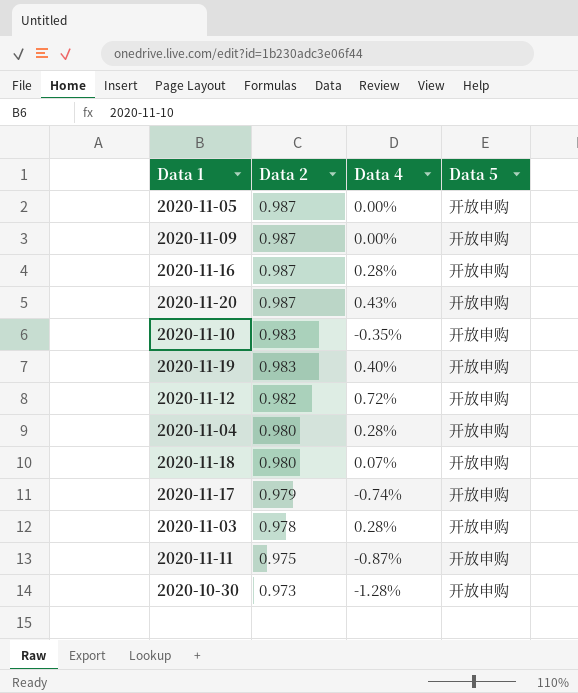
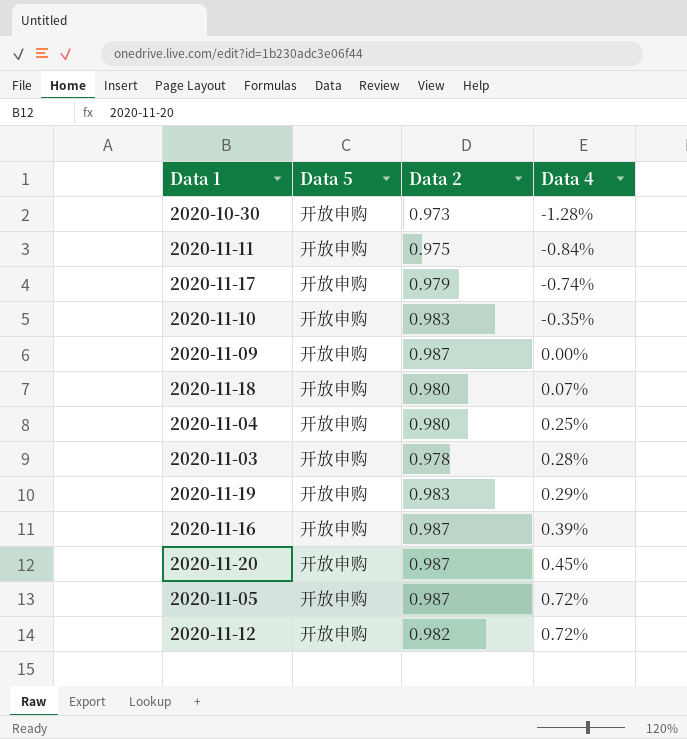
row order: Data 2 descending -> Data 4 ascending
column Data 5 | position: 4 -> 2
2020-11-11 | Data 4: -0.87% -> -0.84%
2020-11-04 | Data 4: 0.28% -> 0.25%
2020-11-19 | Data 4: 0.40% -> 0.29%
2020-11-16 | Data 4: 0.28% -> 0.39%
2020-11-20 | Data 4: 0.43% -> 0.45%
2020-11-05 | Data 4: 0.00% -> 0.72%

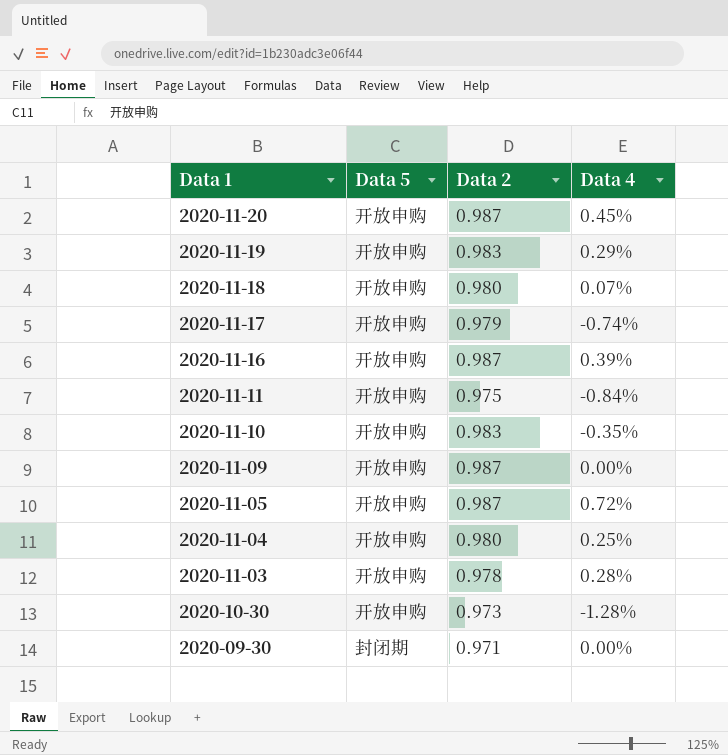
row order: Data 4 ascending -> Data 1 descending
row 2020-11-12: 开放申购 | 0.982 | 0.72% -> none
row 2020-09-30: none -> 封闭期 | 0.971 | 0.00%

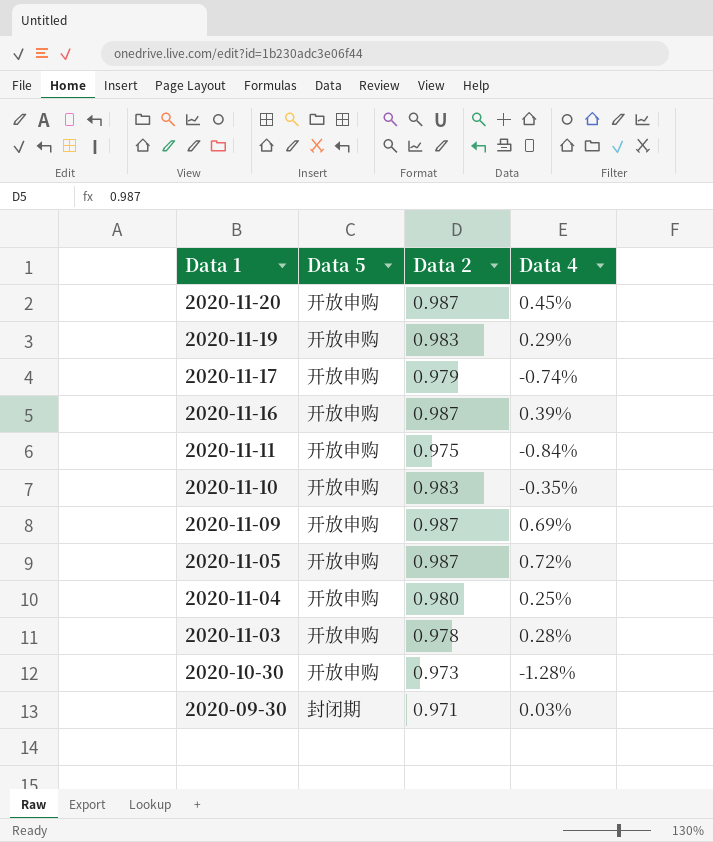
row 2020-11-18: 开放申购 | 0.980 | 0.07% -> none
2020-11-09 | Data 4: 0.00% -> 0.69%
2020-09-30 | Data 4: 0.00% -> 0.03%

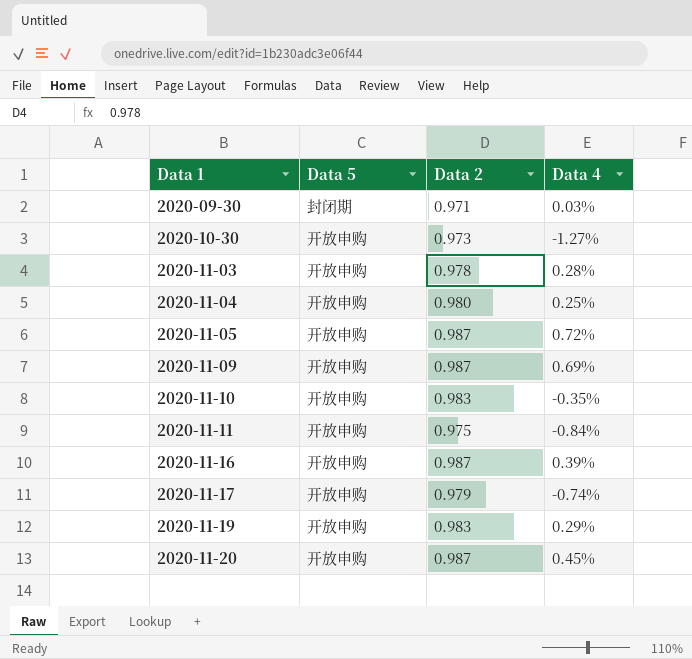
row order: Data 1 descending -> Data 1 ascending
2020-10-30 | Data 4: -1.28% -> -1.27%

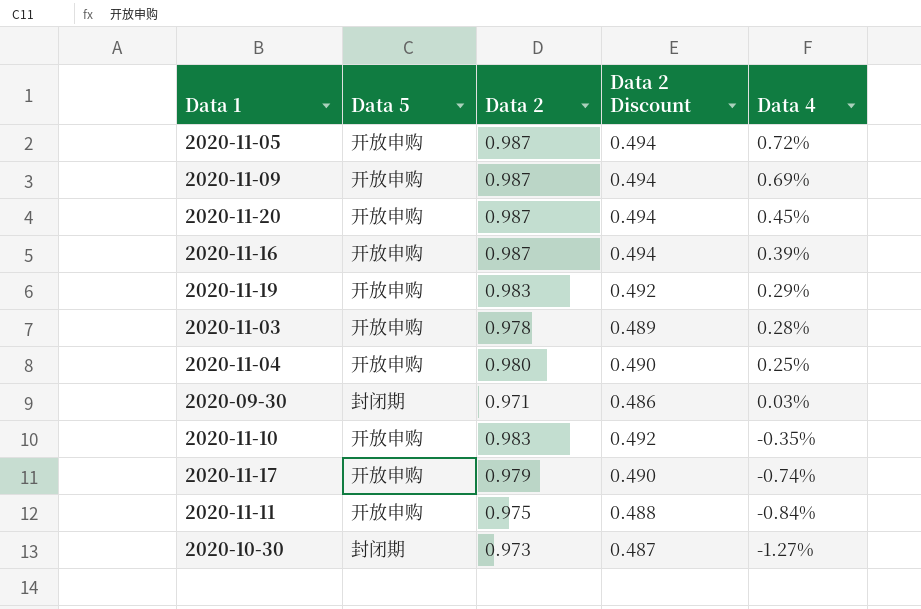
row order: Data 1 ascending -> Data 4 descending
column Data 2 Discount | formula: none -> [Data 2] * 0.5
2020-10-30 | Data 5: 开放申购 -> 封闭期

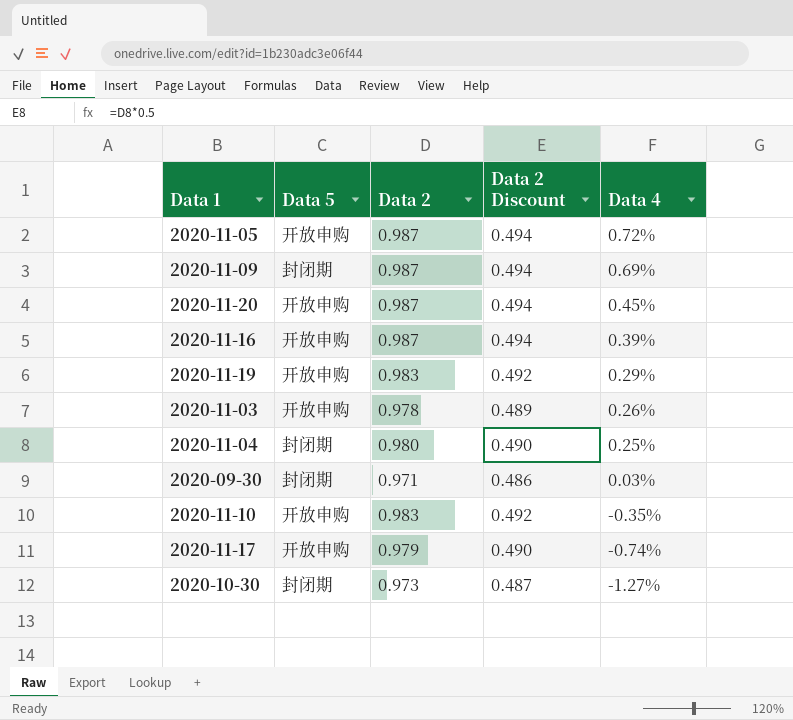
row 2020-11-11: 开放申购 | 0.975 | 0.488 | -0.84% -> none
2020-11-09 | Data 5: 开放申购 -> 封闭期
2020-11-03 | Data 4: 0.28% -> 0.26%
2020-11-04 | Data 5: 开放申购 -> 封闭期

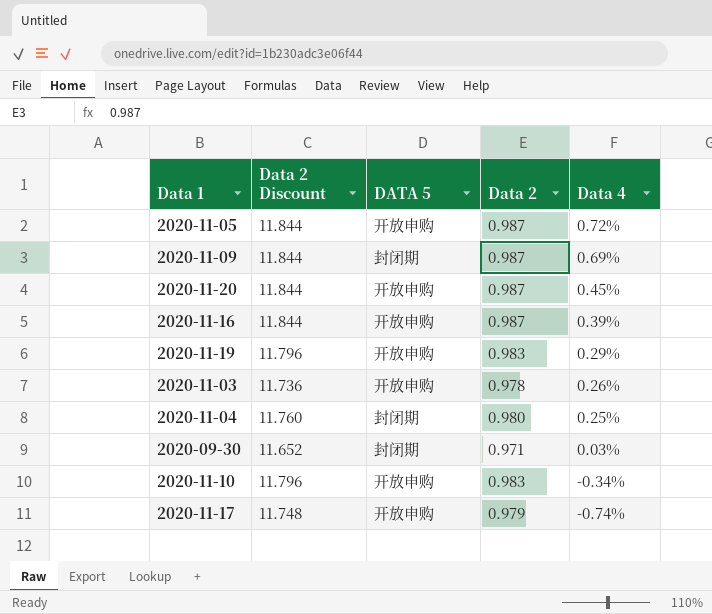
column Data 2 Discount | formula: [Data 2] * 0.5 -> [Data 2] * 12
column Data 2 Discount | position: 4 -> 2
column name: Data 5 -> DATA 5
row 2020-10-30: 封闭期 | 0.973 | 0.487 | -1.27% -> none
2020-11-10 | Data 4: -0.35% -> -0.34%

